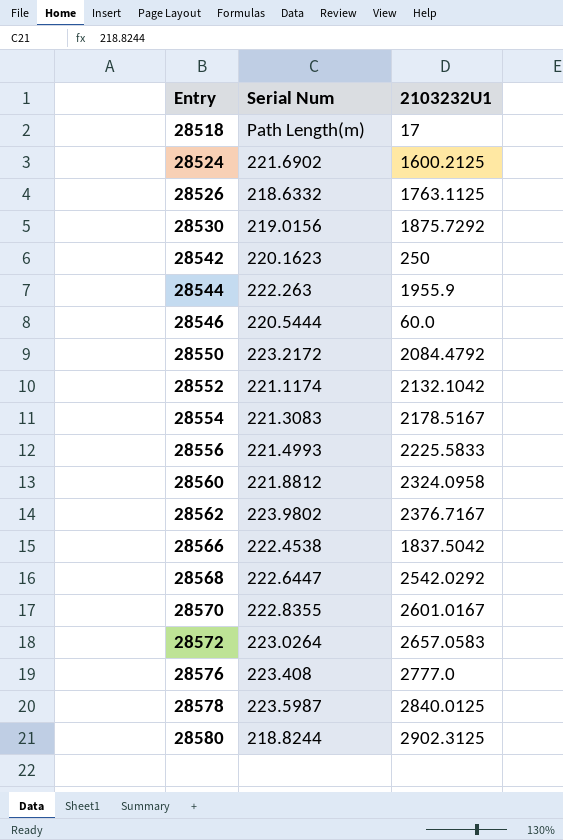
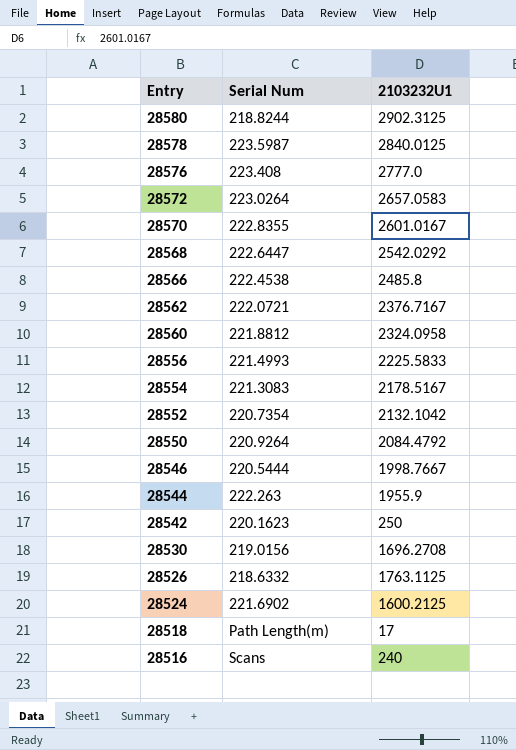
row order: Entry ascending -> Entry descending
28566 | 2103232U1: 1837.5042 -> 2485.8
28562 | Serial Num: 223.9802 -> 222.0721
28552 | Serial Num: 221.1174 -> 220.7354
28550 | Serial Num: 223.2172 -> 220.9264
28546 | 2103232U1: 60.0 -> 1998.7667
28530 | 2103232U1: 1875.7292 -> 1696.2708
row 28516: none -> Scans | 240

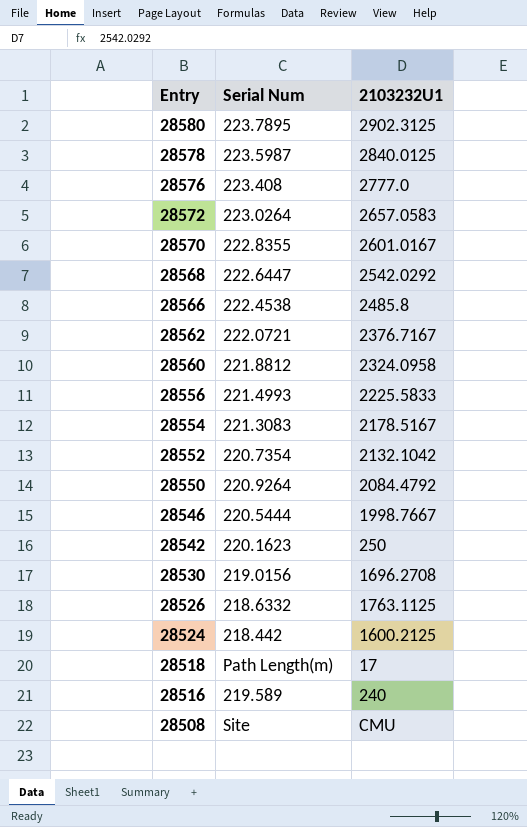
row 28544: 222.263 | 1955.9 -> none
28580 | Serial Num: 218.8244 -> 223.7895
28524 | Serial Num: 221.6902 -> 218.442
28516 | Serial Num: Scans -> 219.589
row 28508: none -> Site | CMU

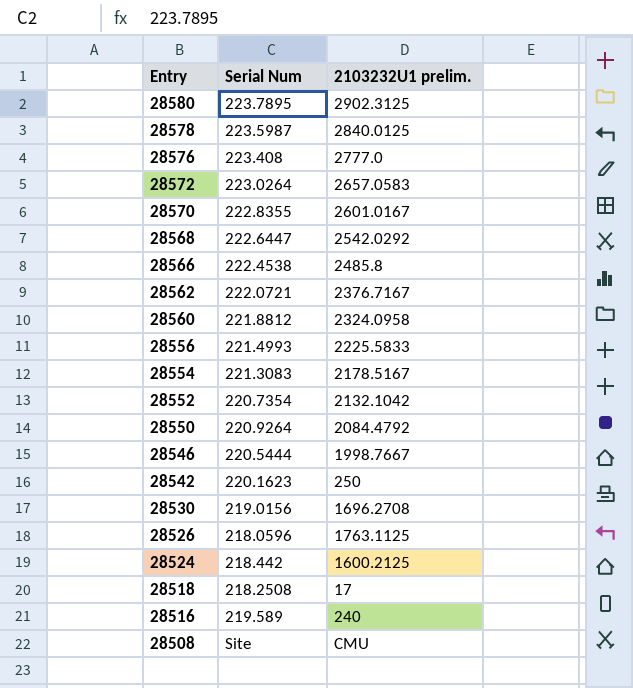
column name: 2103232U1 -> 2103232U1 prelim.
28526 | Serial Num: 218.6332 -> 218.0596
28518 | Serial Num: Path Length(m) -> 218.2508

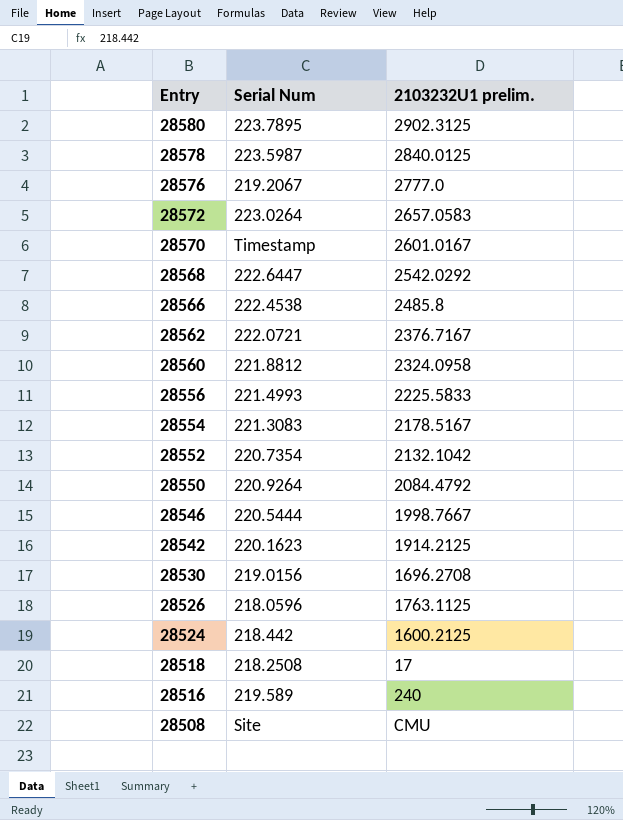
28576 | Serial Num: 223.408 -> 219.2067
28570 | Serial Num: 222.8355 -> Timestamp
28542 | 2103232U1 prelim.: 250 -> 1914.2125

